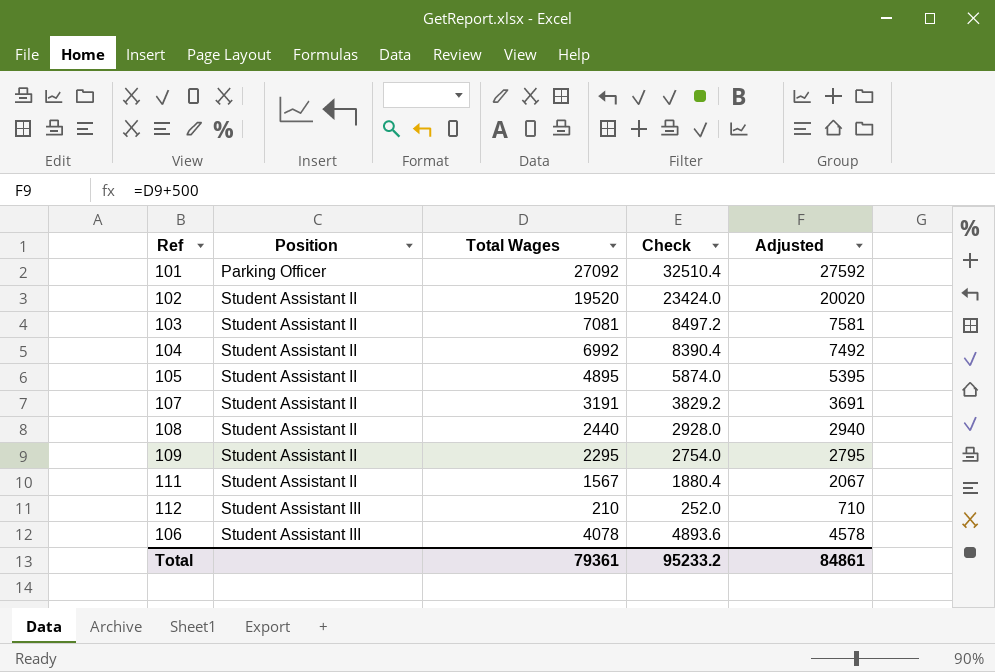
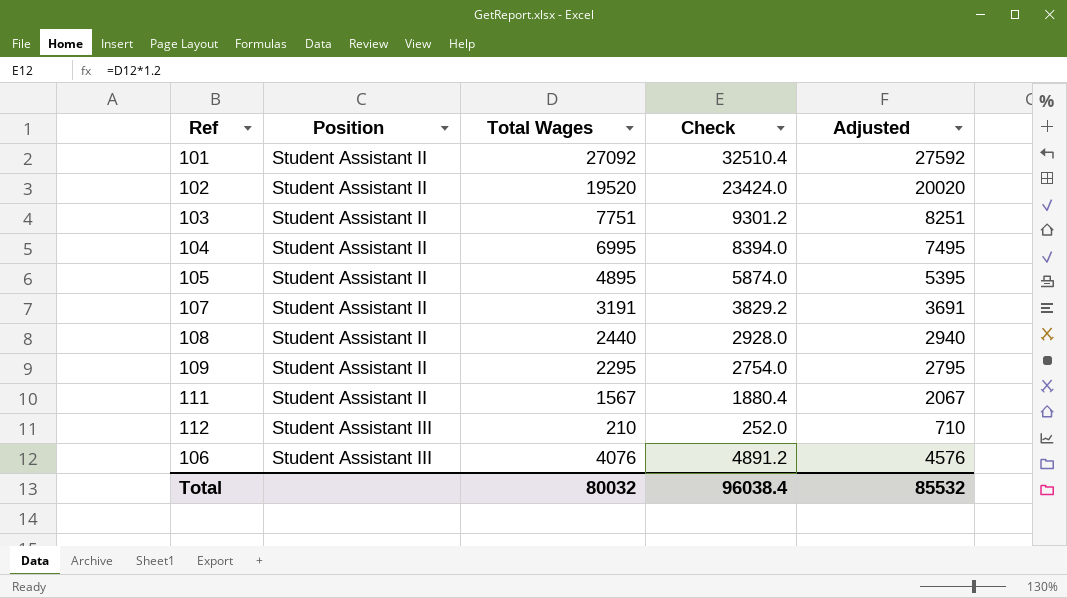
101 | Position: Parking Officer -> Student Assistant II
103 | Total Wages: 7081 -> 7751
103 | Check: 8497.2 -> 9301.2
103 | Adjusted: 7581 -> 8251
104 | Total Wages: 6992 -> 6995
104 | Check: 8390.4 -> 8394.0
104 | Adjusted: 7492 -> 7495
106 | Total Wages: 4078 -> 4076
106 | Check: 4893.6 -> 4891.2
106 | Adjusted: 4578 -> 4576
Total | Total Wages: 79361 -> 80032
Total | Check: 95233.2 -> 96038.4
Total | Adjusted: 84861 -> 85532

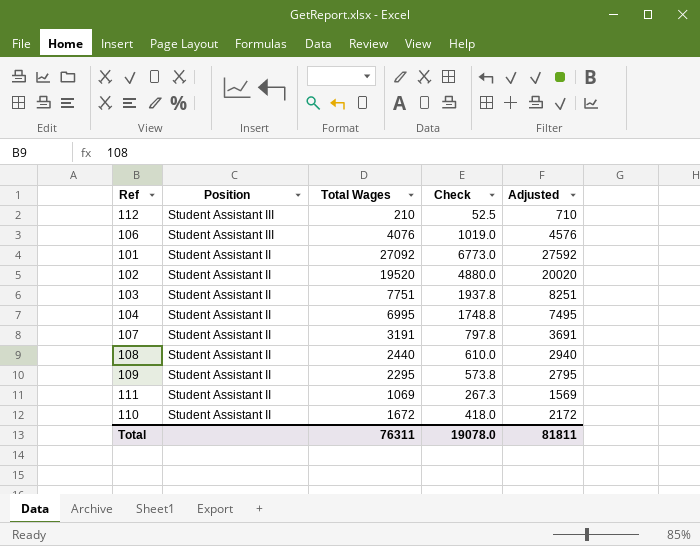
row order: Position ascending -> Position descending
column Check | formula: [Total Wages] * 1.2 -> [Total Wages] * 0.25
row 105: Student Assistant II | 4895 | 5874.0 | 5395 -> none
111 | Total Wages: 1567 -> 1069
111 | Adjusted: 2067 -> 1569
row 110: none -> Student Assistant II | 1672 | 418.0 | 2172
Total | Total Wages: 80032 -> 76311
Total | Check: 96038.4 -> 19078.0
Total | Adjusted: 85532 -> 81811

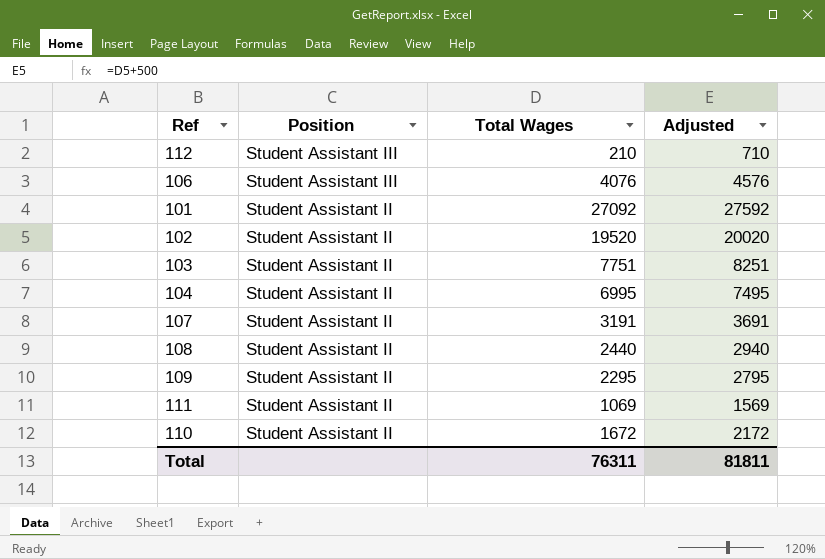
column Check | formula: [Total Wages] * 0.25 -> none

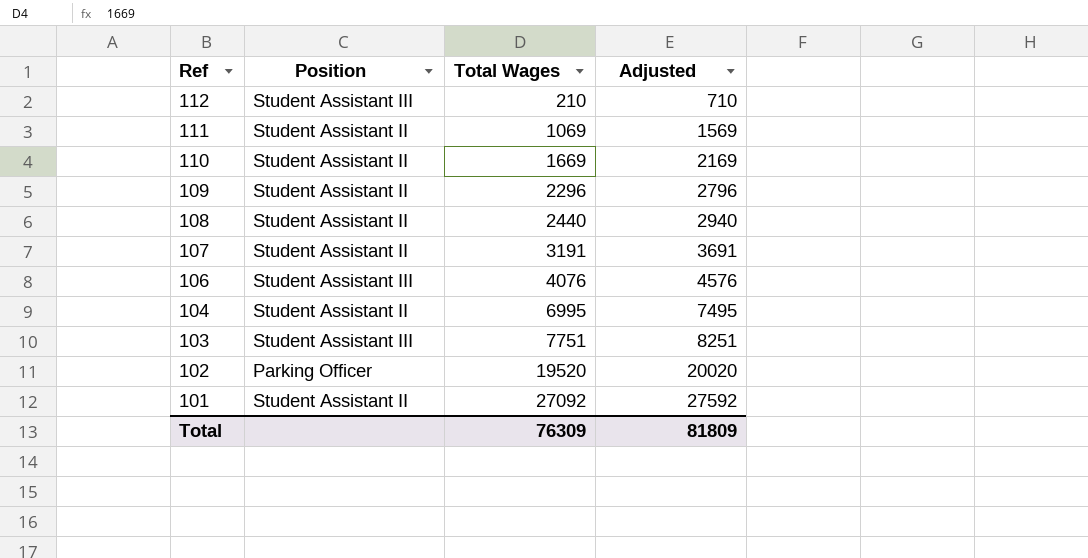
row order: Position descending -> Ref descending
110 | Total Wages: 1672 -> 1669
110 | Adjusted: 2172 -> 2169
109 | Total Wages: 2295 -> 2296
109 | Adjusted: 2795 -> 2796
103 | Position: Student Assistant II -> Student Assistant III
102 | Position: Student Assistant II -> Parking Officer
Total | Total Wages: 76311 -> 76309
Total | Adjusted: 81811 -> 81809

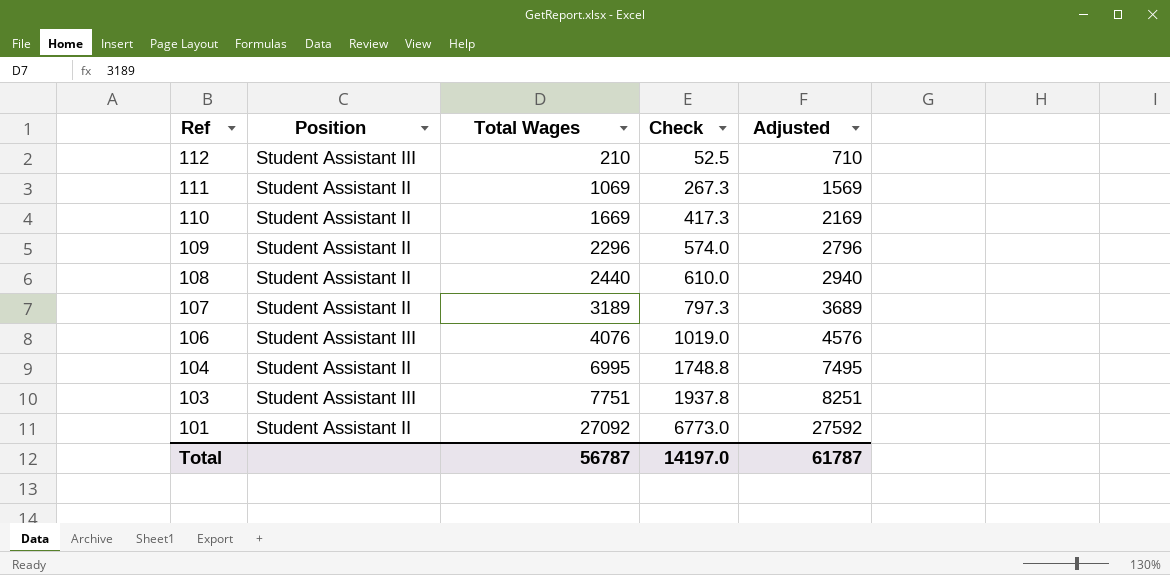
column Check | formula: none -> [Total Wages] * 0.25
row 102: Parking Officer | 19520 | 20020 -> none
107 | Total Wages: 3191 -> 3189
107 | Adjusted: 3691 -> 3689
Total | Total Wages: 76309 -> 56787
Total | Adjusted: 81809 -> 61787

